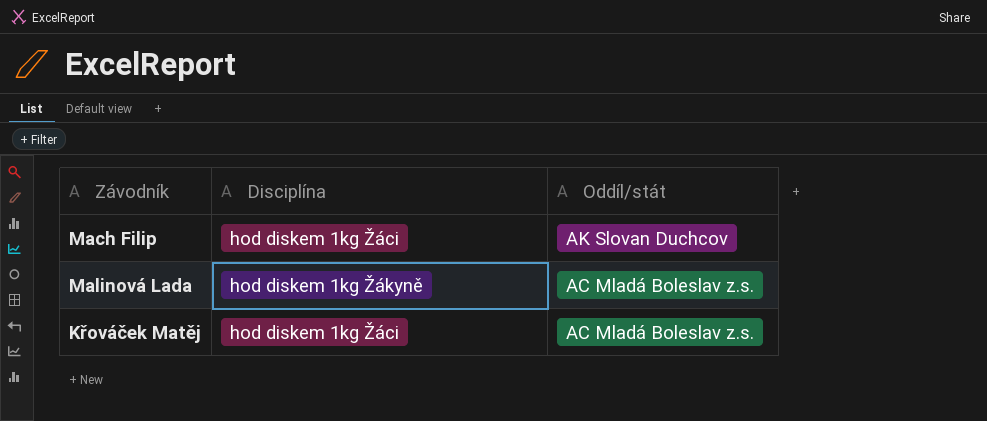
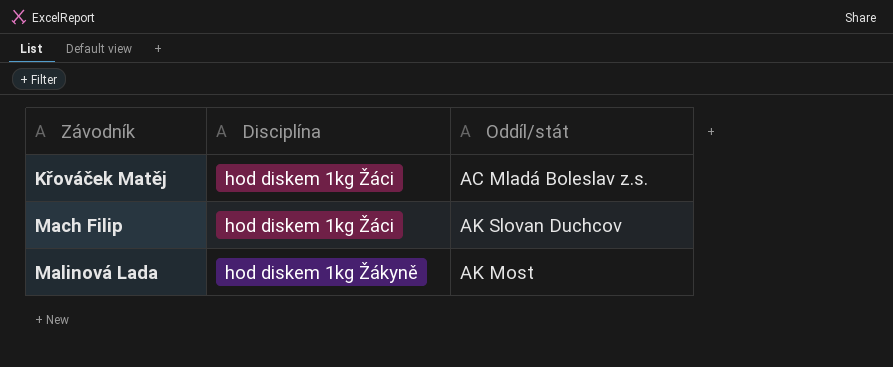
row order: Oddíl/stát descending -> Závodník ascending
Malinová Lada | Oddíl/stát: AC Mladá Boleslav z.s. -> AK Most

